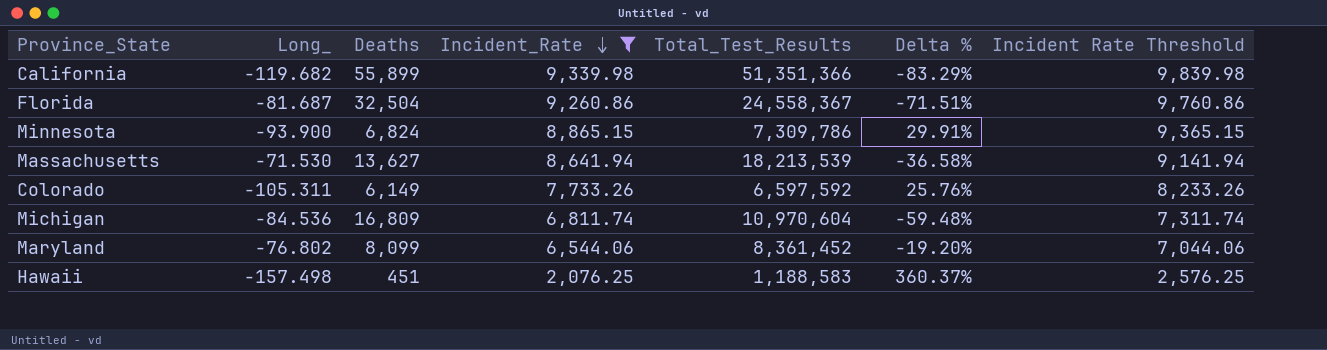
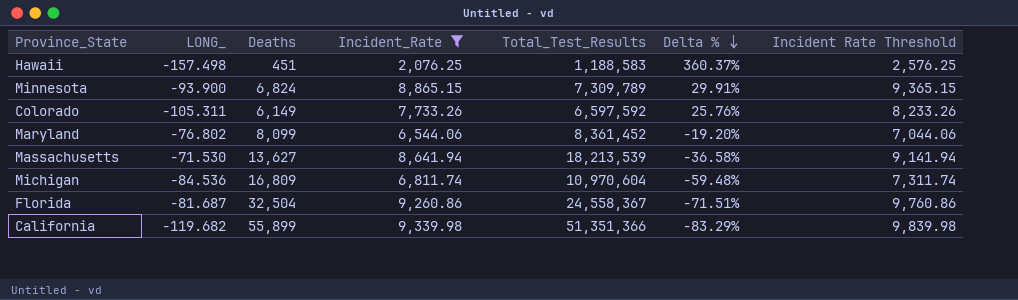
row order: Incident_Rate descending -> Delta % descending
column name: Long_ -> LONG_
Minnesota | Total_Test_Results: 7,309,786 -> 7,309,789

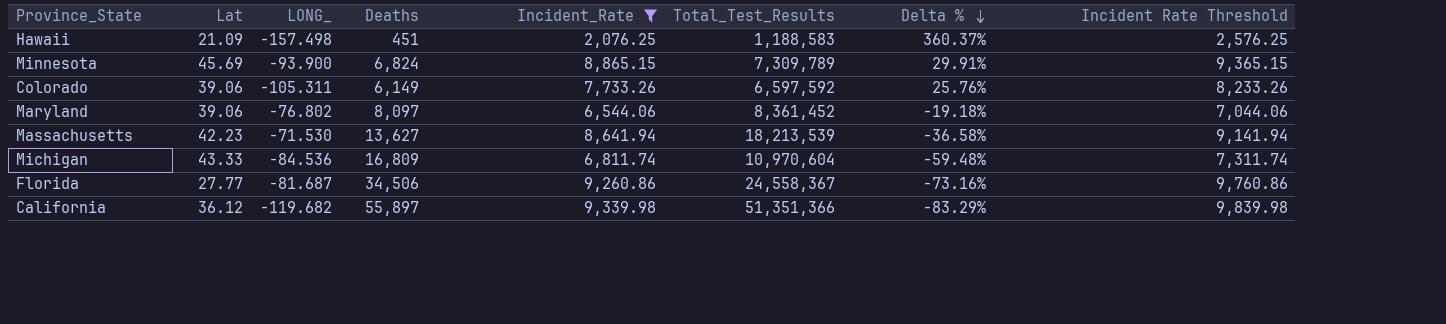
column Lat | position: none -> 2
Maryland | Deaths: 8,099 -> 8,097
Maryland | Delta %: -19.20% -> -19.18%
Florida | Deaths: 32,504 -> 34,506
Florida | Delta %: -71.51% -> -73.16%
California | Deaths: 55,899 -> 55,897

